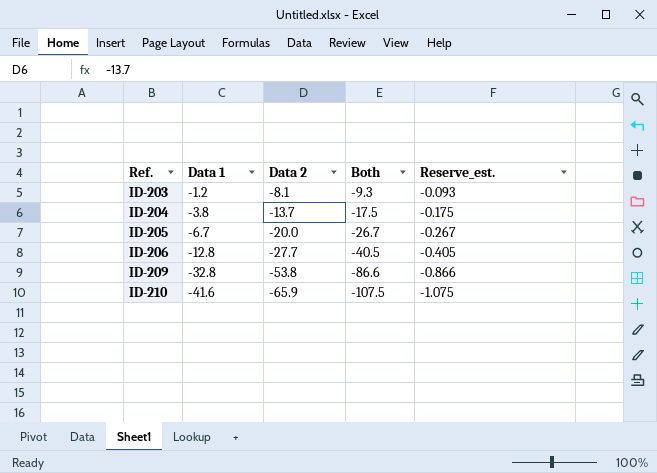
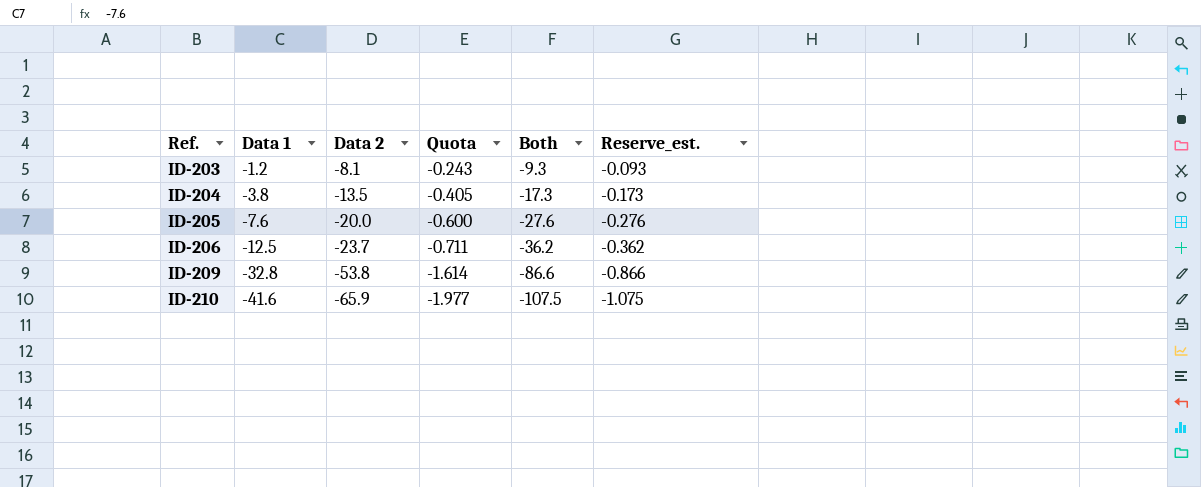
column Quota | formula: none -> [Data 2] * 0.03
ID-204 | Data 2: -13.7 -> -13.5
ID-204 | Both: -17.5 -> -17.3
ID-204 | Reserve_est.: -0.175 -> -0.173
ID-205 | Data 1: -6.7 -> -7.6
ID-205 | Both: -26.7 -> -27.6
ID-205 | Reserve_est.: -0.267 -> -0.276
ID-206 | Data 1: -12.8 -> -12.5
ID-206 | Data 2: -27.7 -> -23.7
ID-206 | Both: -40.5 -> -36.2
ID-206 | Reserve_est.: -0.405 -> -0.362

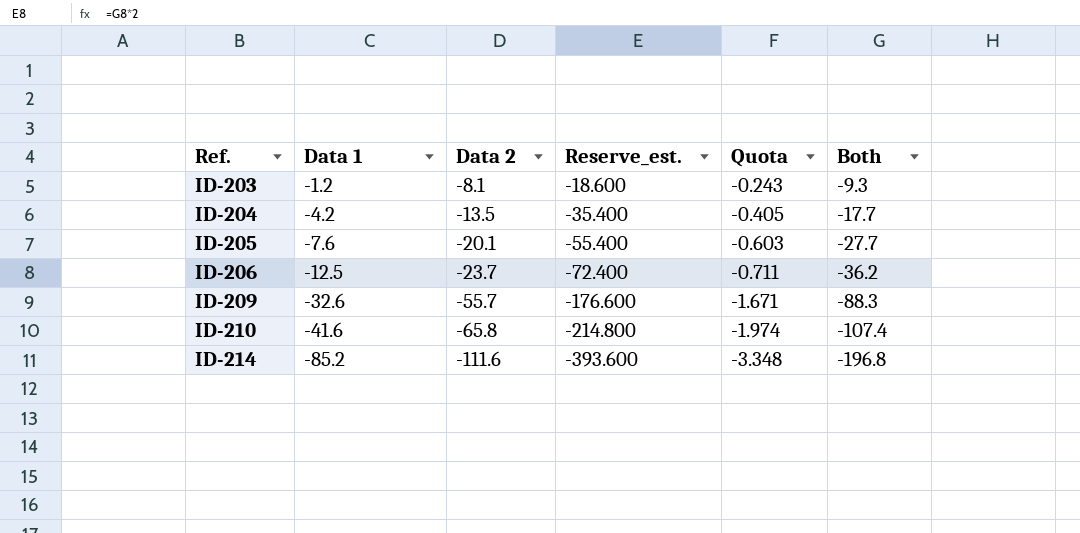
column Reserve_est. | formula: [Both] * 0.01 -> [Both] * 2
column Reserve_est. | position: 6 -> 4
ID-204 | Data 1: -3.8 -> -4.2
ID-204 | Both: -17.3 -> -17.7
ID-205 | Data 2: -20.0 -> -20.1
ID-205 | Quota: -0.600 -> -0.603
ID-205 | Both: -27.6 -> -27.7
ID-209 | Data 1: -32.8 -> -32.6
ID-209 | Data 2: -53.8 -> -55.7
ID-209 | Quota: -1.614 -> -1.671
ID-209 | Both: -86.6 -> -88.3
ID-210 | Data 2: -65.9 -> -65.8
ID-210 | Quota: -1.977 -> -1.974
ID-210 | Both: -107.5 -> -107.4
row ID-214: none -> -85.2 | -111.6 | -393.600 | -3.348 | -196.8

